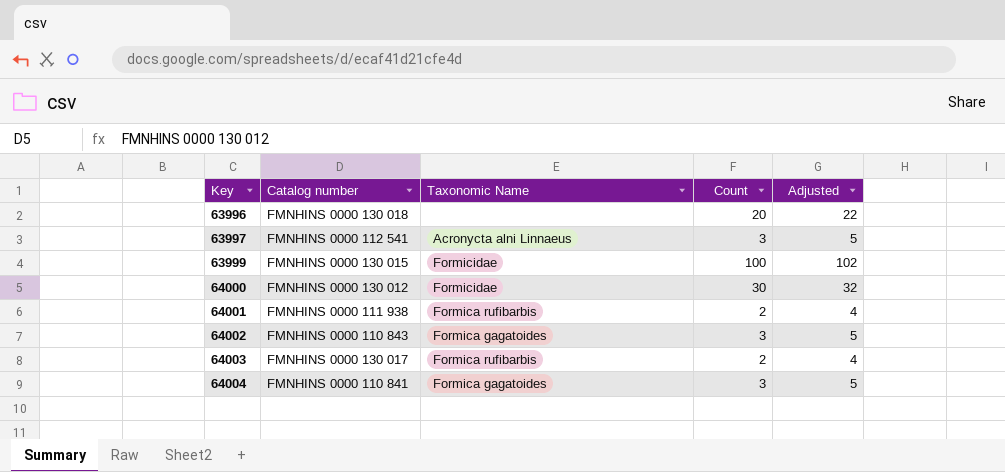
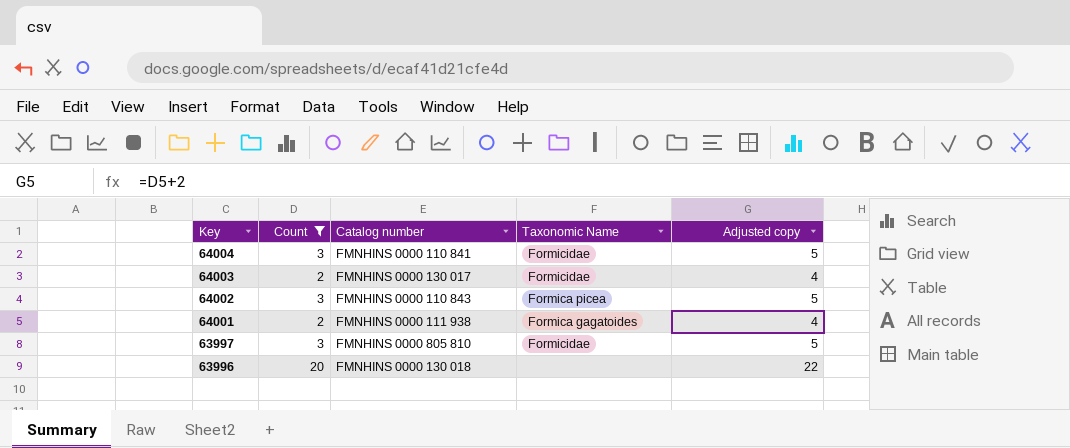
filter: none -> Count <= 20
row order: Key ascending -> Key descending
column Count | position: 4 -> 2
column name: Adjusted -> Adjusted copy
64004 | Taxonomic Name: Formica gagatoides -> Formicidae
64003 | Taxonomic Name: Formica rufibarbis -> Formicidae
64002 | Taxonomic Name: Formica gagatoides -> Formica picea
64001 | Taxonomic Name: Formica rufibarbis -> Formica gagatoides
63997 | Catalog number: FMNHINS 0000 112 541 -> FMNHINS 0000 805 810
63997 | Taxonomic Name: Acronycta alni Linnaeus -> Formicidae

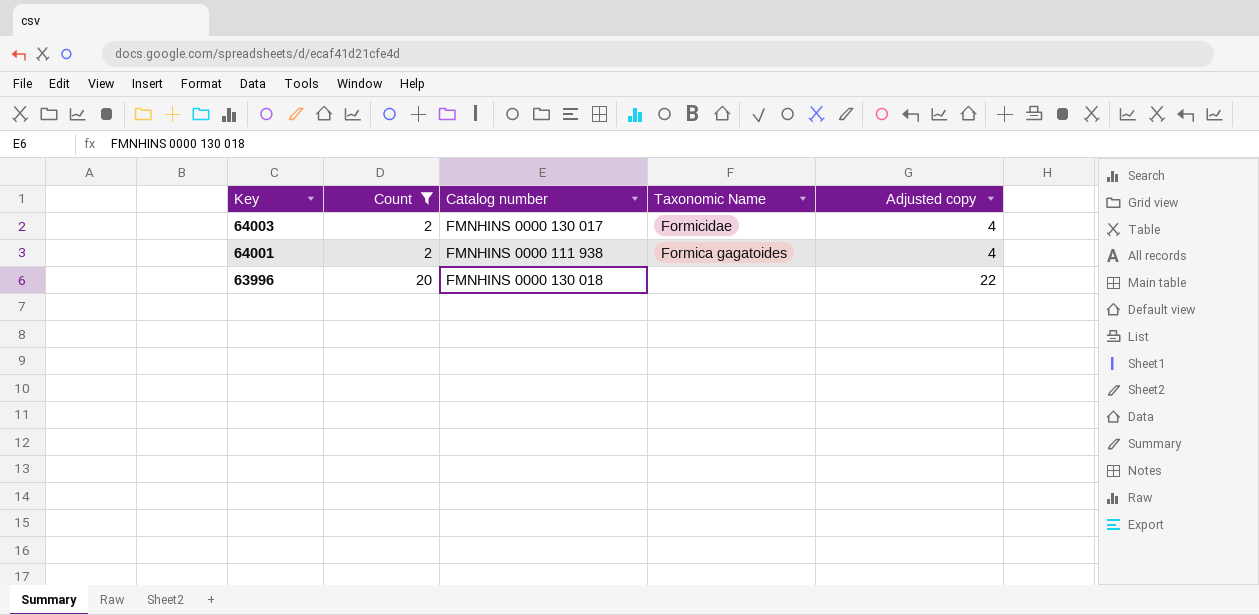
row 64004: 3 | FMNHINS 0000 110 841 | Formicidae | 5 -> none
row 64002: 3 | FMNHINS 0000 110 843 | Formica picea | 5 -> none
row 63997: 3 | FMNHINS 0000 805 810 | Formicidae | 5 -> none

